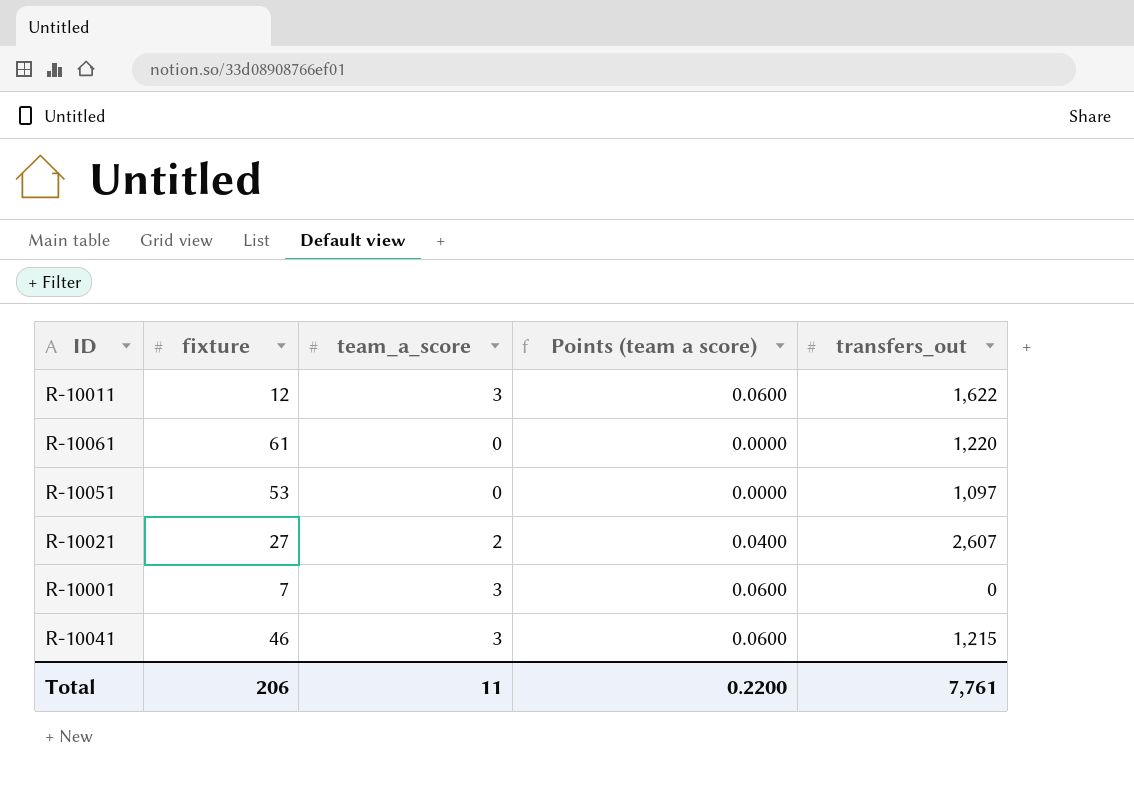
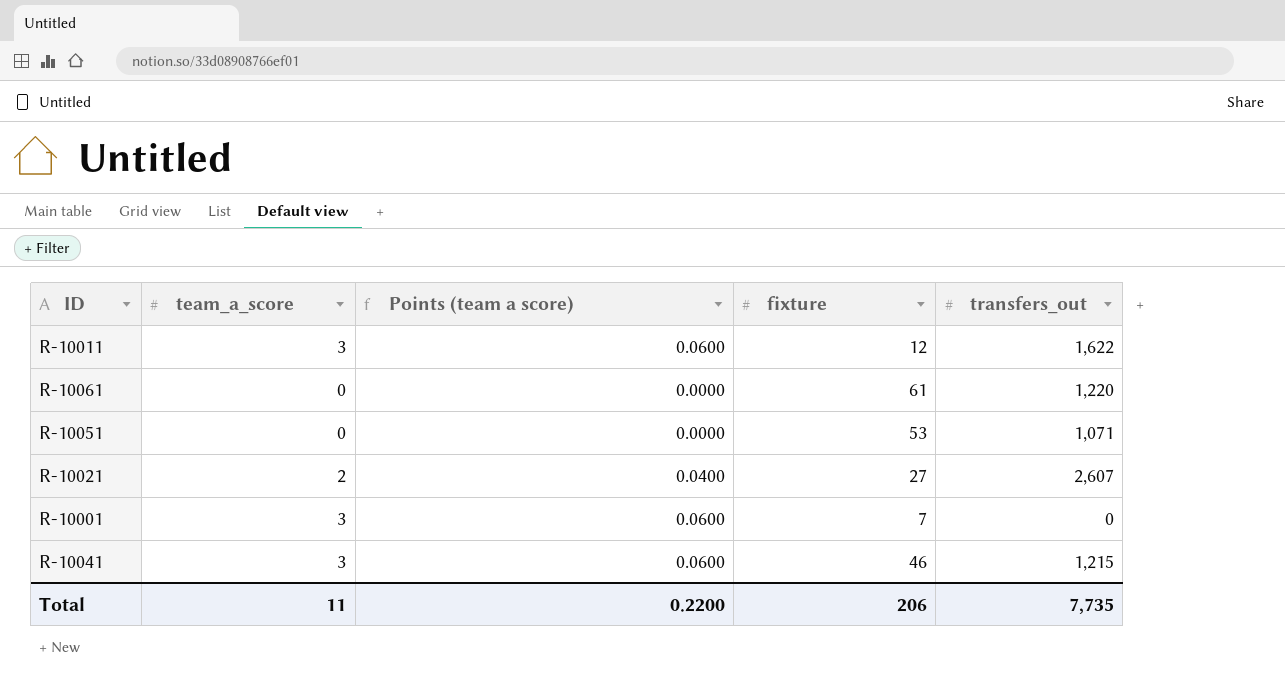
column fixture | position: 2 -> 4
R-10051 | transfers_out: 1,097 -> 1,071
Total | transfers_out: 7,761 -> 7,735

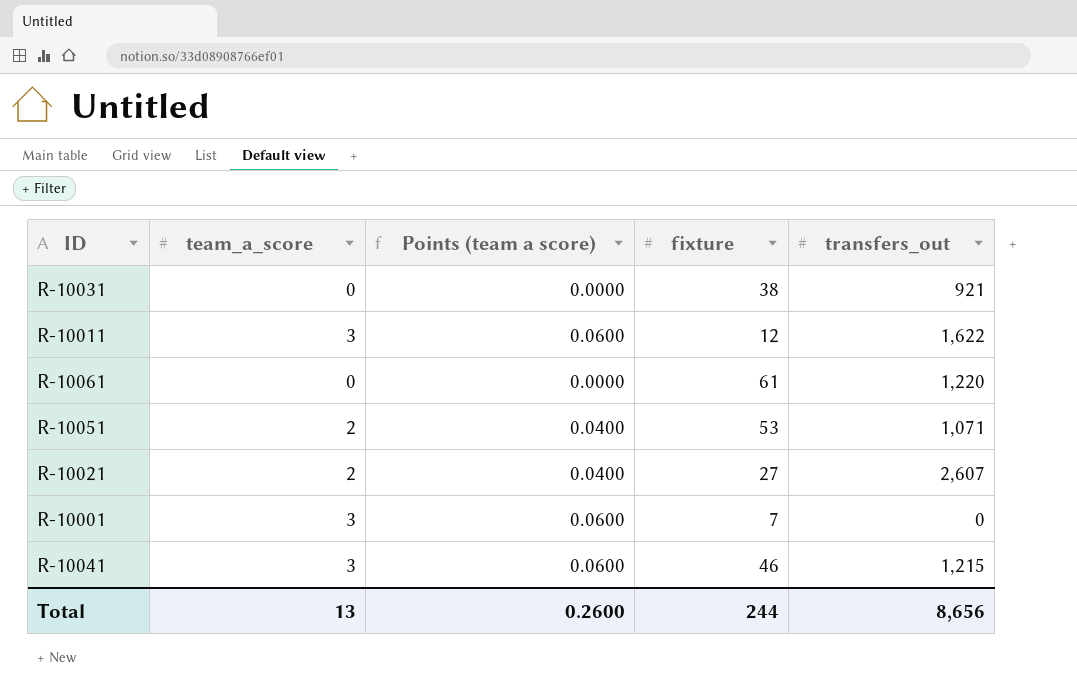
row R-10031: none -> 0 | 0.0000 | 38 | 921
R-10051 | team_a_score: 0 -> 2
R-10051 | Points (team a score): 0.0000 -> 0.0400
Total | team_a_score: 11 -> 13
Total | Points (team a score): 0.2200 -> 0.2600
Total | fixture: 206 -> 244
Total | transfers_out: 7,735 -> 8,656

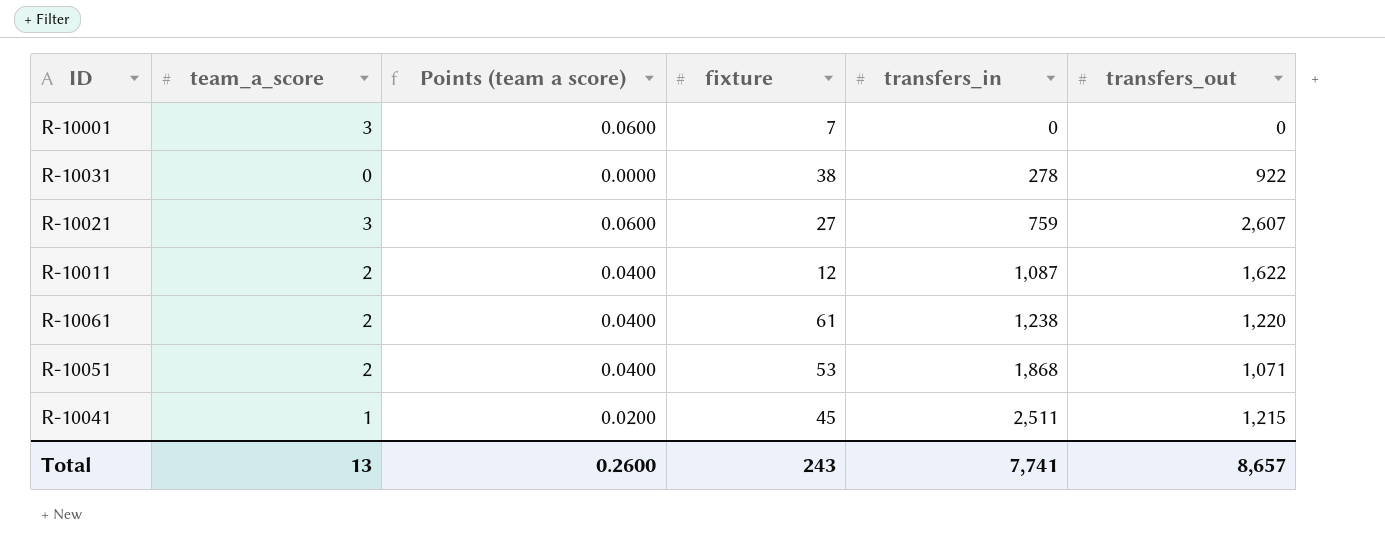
row order: none -> transfers_in ascending
column transfers_in | position: none -> 5
R-10031 | transfers_out: 921 -> 922
R-10021 | team_a_score: 2 -> 3
R-10021 | Points (team a score): 0.0400 -> 0.0600
R-10011 | team_a_score: 3 -> 2
R-10011 | Points (team a score): 0.0600 -> 0.0400
R-10061 | team_a_score: 0 -> 2
R-10061 | Points (team a score): 0.0000 -> 0.0400
R-10041 | team_a_score: 3 -> 1
R-10041 | Points (team a score): 0.0600 -> 0.0200
R-10041 | fixture: 46 -> 45
Total | fixture: 244 -> 243
Total | transfers_out: 8,656 -> 8,657

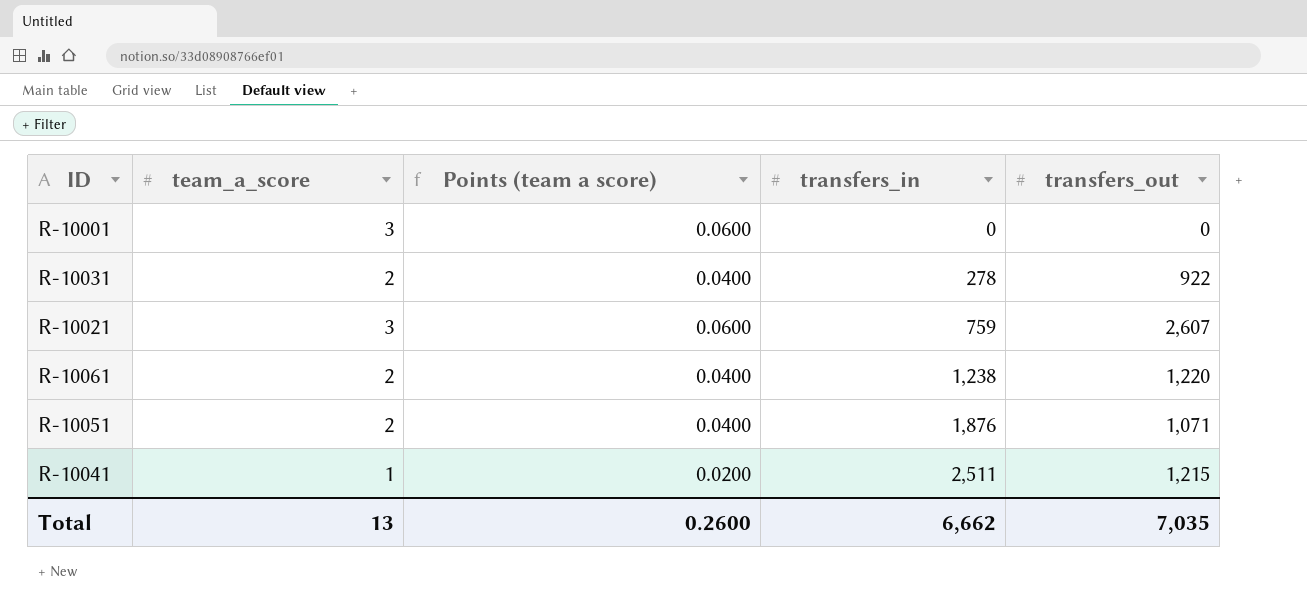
column fixture | position: 4 -> none
row R-10011: 2 | 0.0400 | 12 | 1,087 | 1,622 -> none
R-10031 | team_a_score: 0 -> 2
R-10031 | Points (team a score): 0.0000 -> 0.0400
R-10051 | transfers_in: 1,868 -> 1,876
Total | transfers_in: 7,741 -> 6,662
Total | transfers_out: 8,657 -> 7,035

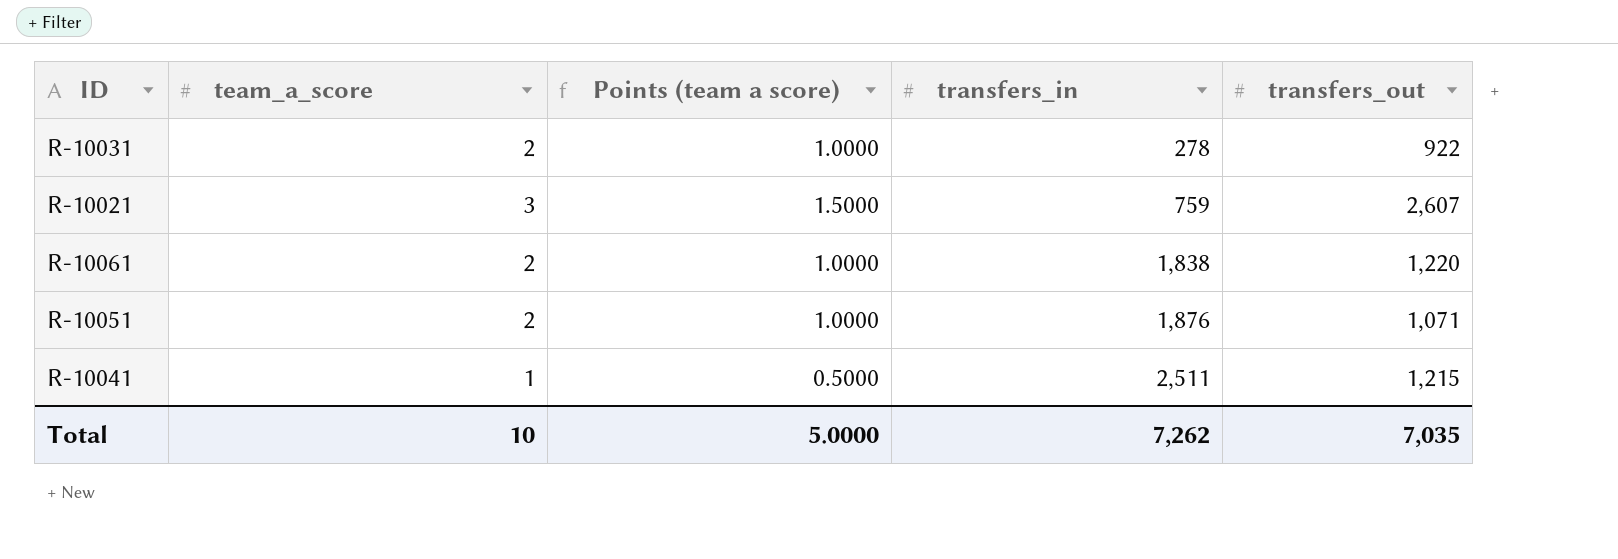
column Points (team a score) | formula: [team_a_score] * 0.02 -> [team_a_score] * 0.5
row R-10001: 3 | 0.0600 | 0 | 0 -> none
R-10061 | transfers_in: 1,238 -> 1,838
Total | team_a_score: 13 -> 10
Total | Points (team a score): 0.2600 -> 5.0000
Total | transfers_in: 6,662 -> 7,262

